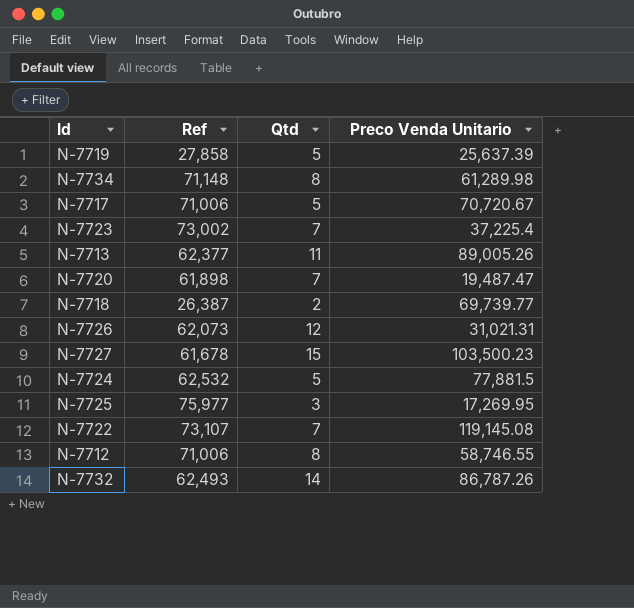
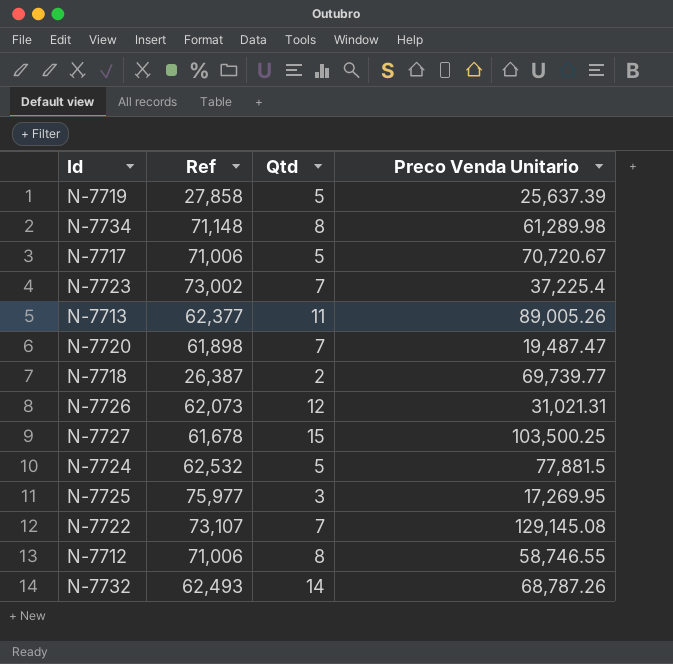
N-7727 | Preco Venda Unitario: 103,500.23 -> 103,500.25
N-7722 | Preco Venda Unitario: 119,145.08 -> 129,145.08
N-7732 | Preco Venda Unitario: 86,787.26 -> 68,787.26

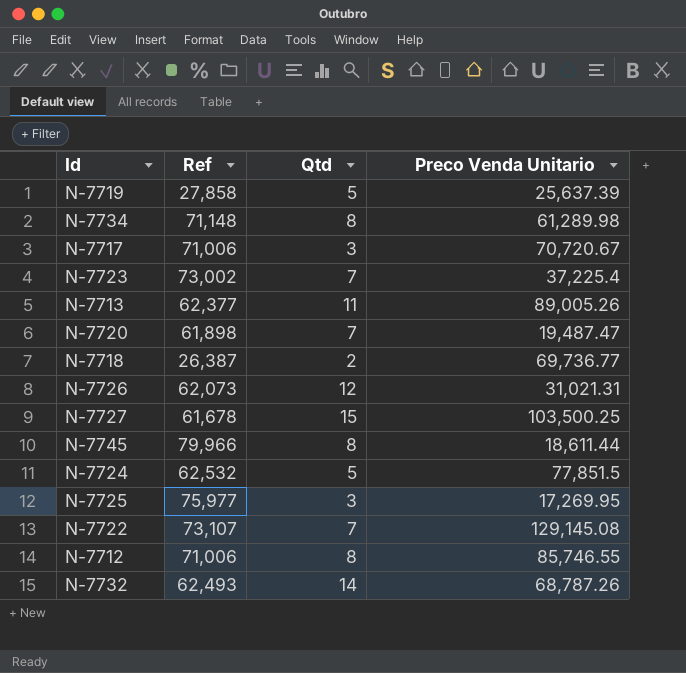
N-7717 | Qtd: 5 -> 3
N-7718 | Preco Venda Unitario: 69,739.77 -> 69,736.77
row N-7745: none -> 79,966 | 8 | 18,611.44
N-7724 | Preco Venda Unitario: 77,881.5 -> 77,851.5
N-7712 | Preco Venda Unitario: 58,746.55 -> 85,746.55

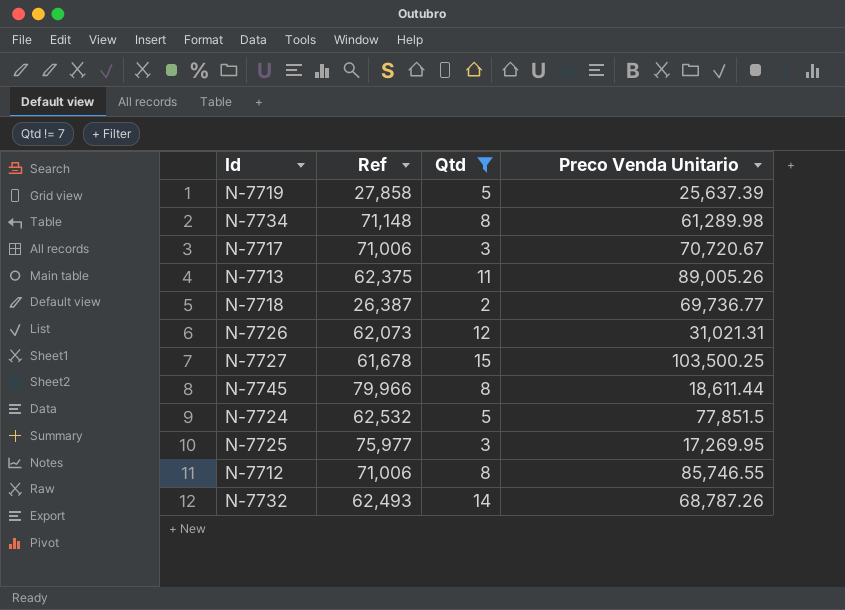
filter: none -> Qtd != 7
N-7713 | Ref: 62,377 -> 62,375

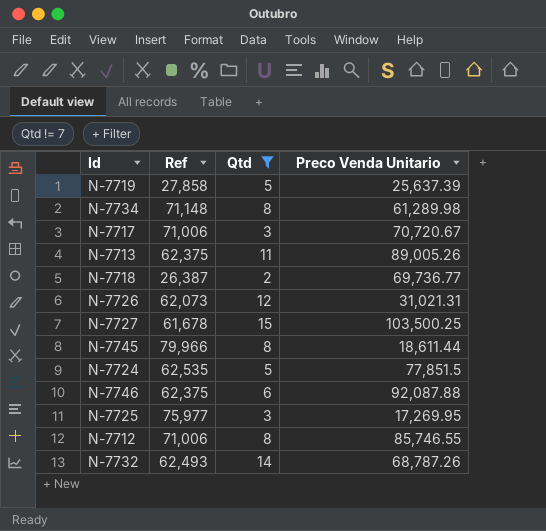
N-7724 | Ref: 62,532 -> 62,535
row N-7746: none -> 62,375 | 6 | 92,087.88

